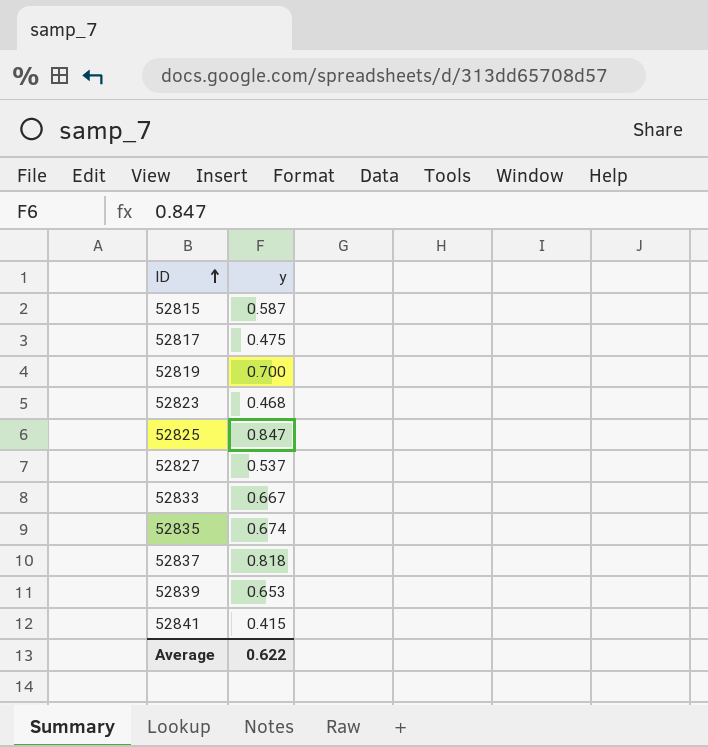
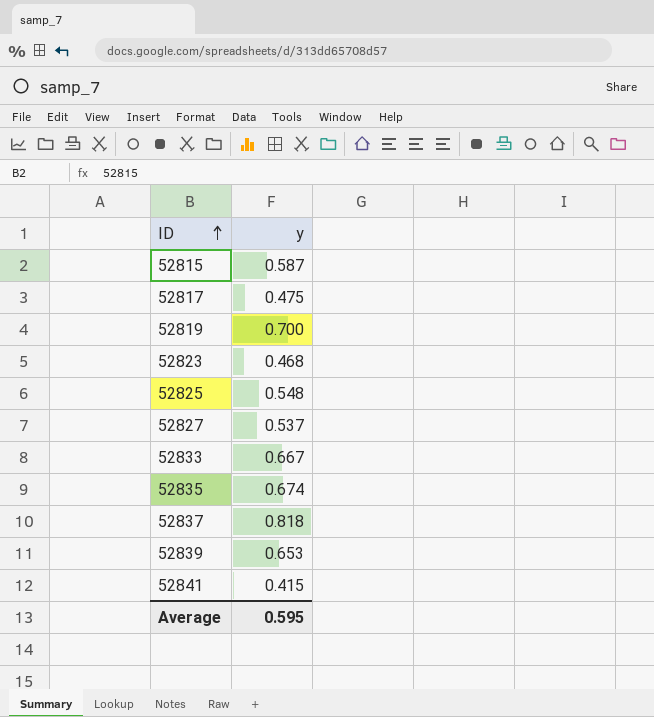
52825 | y: 0.847 -> 0.548
Average | y: 0.622 -> 0.595

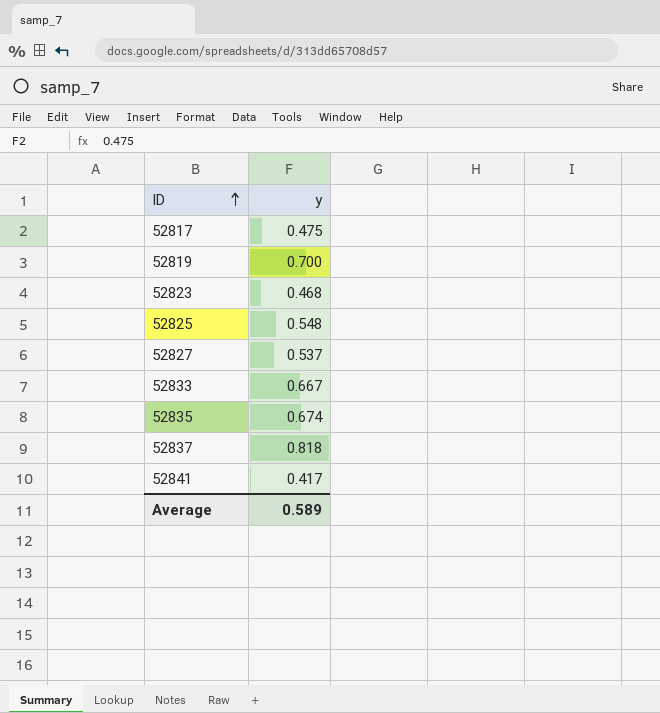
row 52815: 0.587 -> none
row 52839: 0.653 -> none
52841 | y: 0.415 -> 0.417
Average | y: 0.595 -> 0.589

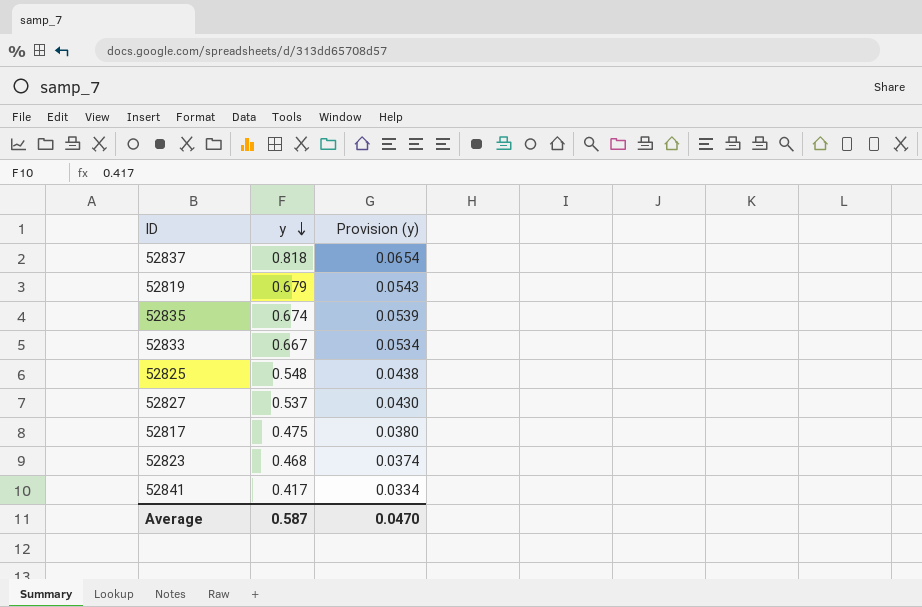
row order: ID ascending -> y descending
column Provision (y) | formula: none -> [y] * 0.08
52819 | y: 0.700 -> 0.679
Average | y: 0.589 -> 0.587

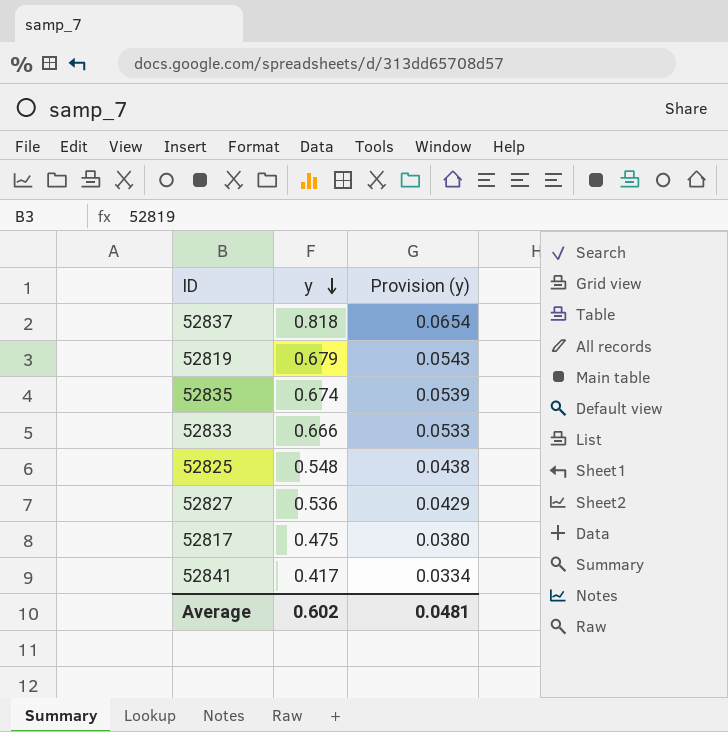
row 52823: 0.468 | 0.0374 -> none
52833 | y: 0.667 -> 0.666
52833 | Provision (y): 0.0534 -> 0.0533
52827 | y: 0.537 -> 0.536
52827 | Provision (y): 0.0430 -> 0.0429
Average | y: 0.587 -> 0.602
Average | Provision (y): 0.0470 -> 0.0481

